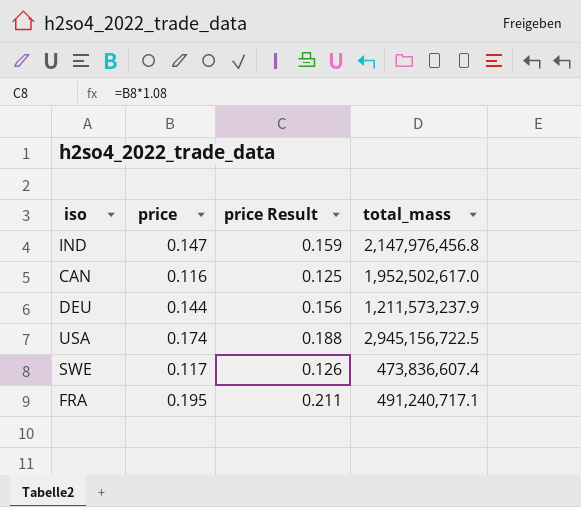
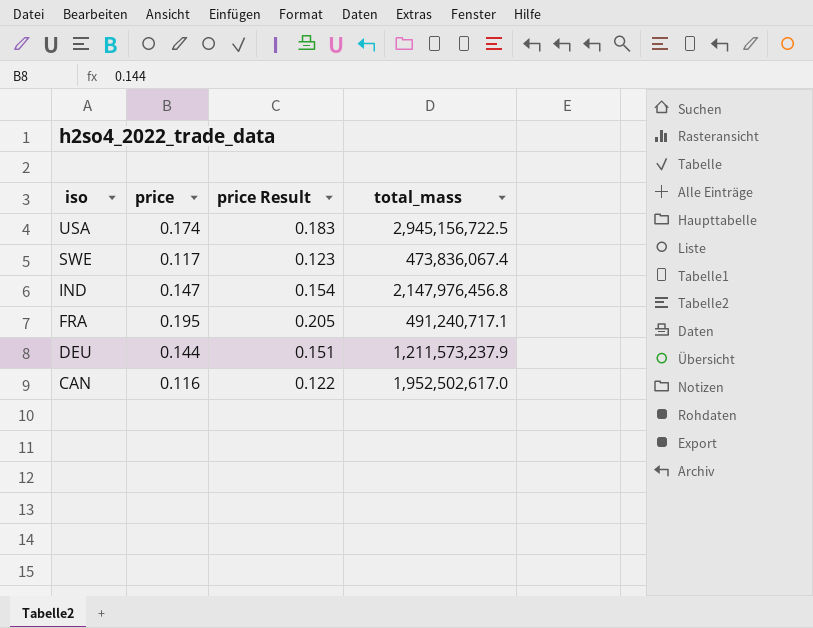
row order: none -> iso descending
column price Result | formula: [price] * 1.08 -> [price] * 1.05
SWE | total_mass: 473,836,607.4 -> 473,836,067.4

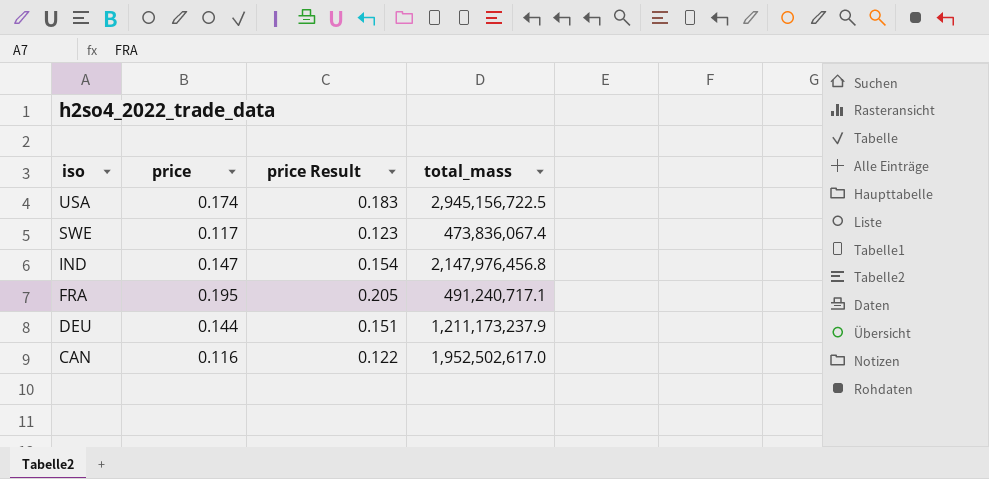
DEU | total_mass: 1,211,573,237.9 -> 1,211,173,237.9

